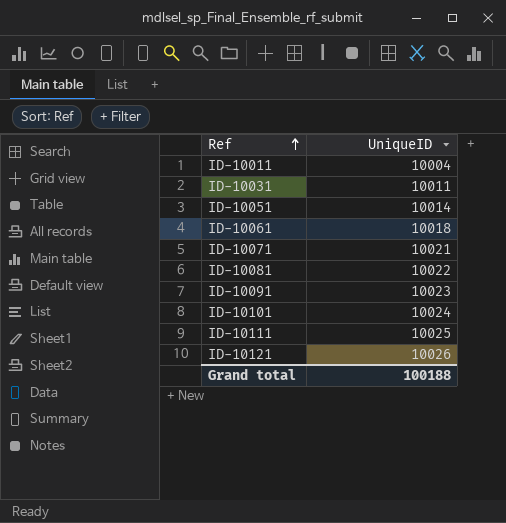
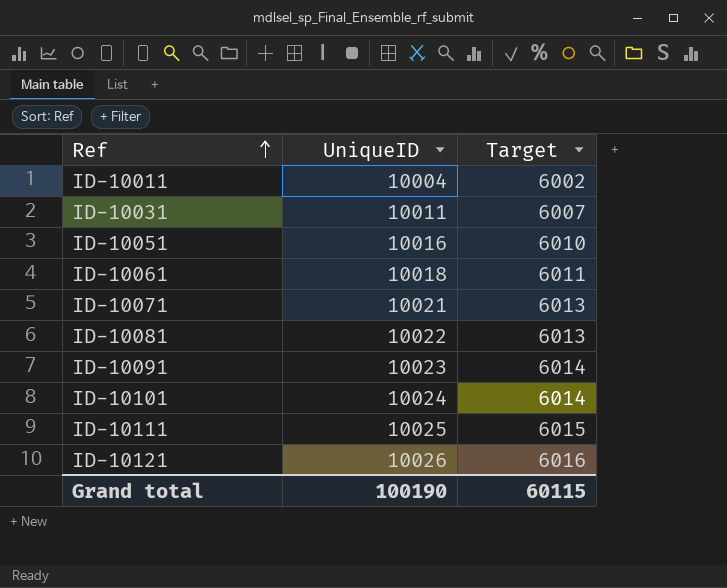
column Target | formula: none -> [UniqueID] * 0.6
ID-10051 | UniqueID: 10014 -> 10016
Grand total | UniqueID: 100188 -> 100190

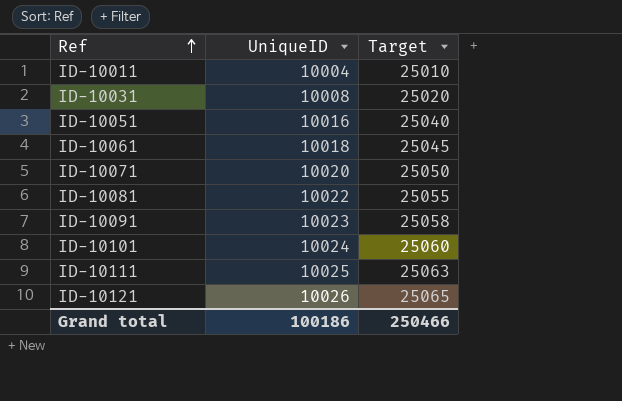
column Target | formula: [UniqueID] * 0.6 -> [UniqueID] * 2.5
ID-10031 | UniqueID: 10011 -> 10008
ID-10071 | UniqueID: 10021 -> 10020
Grand total | UniqueID: 100190 -> 100186
Grand total | Target: 60115 -> 250466

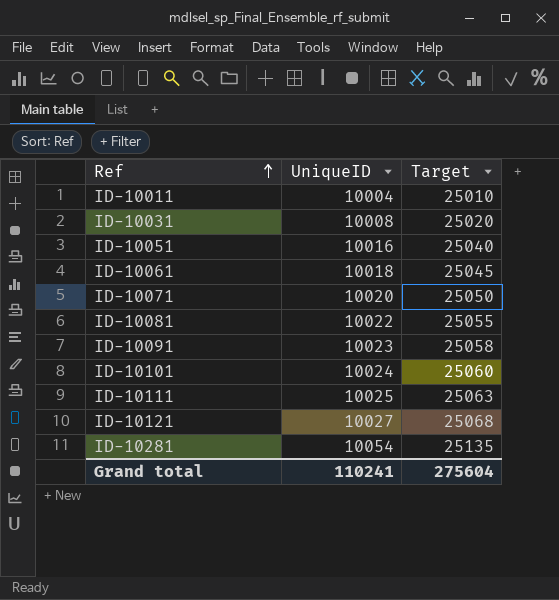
ID-10121 | UniqueID: 10026 -> 10027
ID-10121 | Target: 25065 -> 25068
row ID-10281: none -> 10054 | 25135
Grand total | UniqueID: 100186 -> 110241
Grand total | Target: 250466 -> 275604

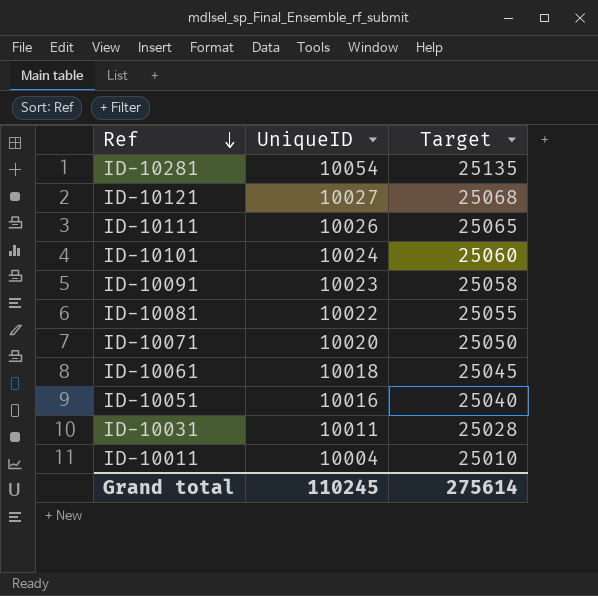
row order: Ref ascending -> Ref descending
ID-10111 | UniqueID: 10025 -> 10026
ID-10111 | Target: 25063 -> 25065
ID-10031 | UniqueID: 10008 -> 10011
ID-10031 | Target: 25020 -> 25028
Grand total | UniqueID: 110241 -> 110245
Grand total | Target: 275604 -> 275614

